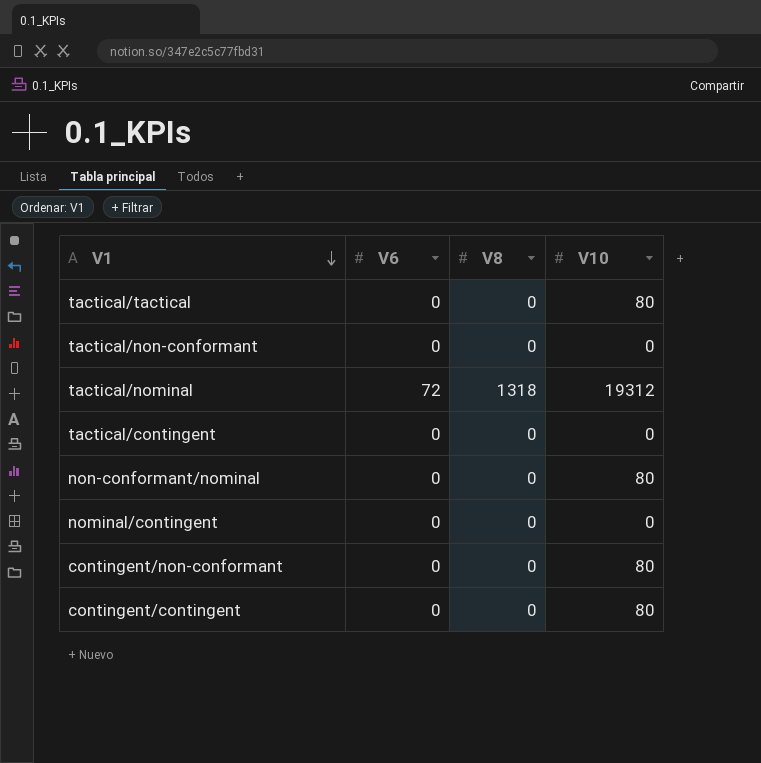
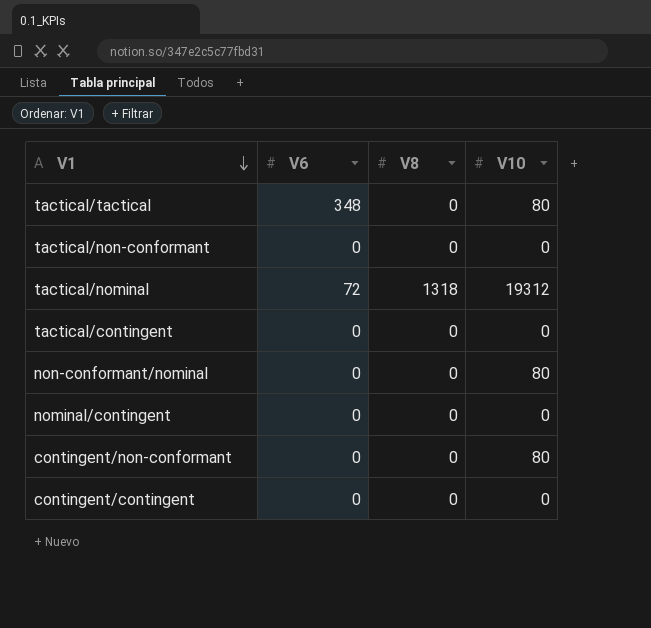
tactical/tactical | V6: 0 -> 348
contingent/contingent | V10: 80 -> 0

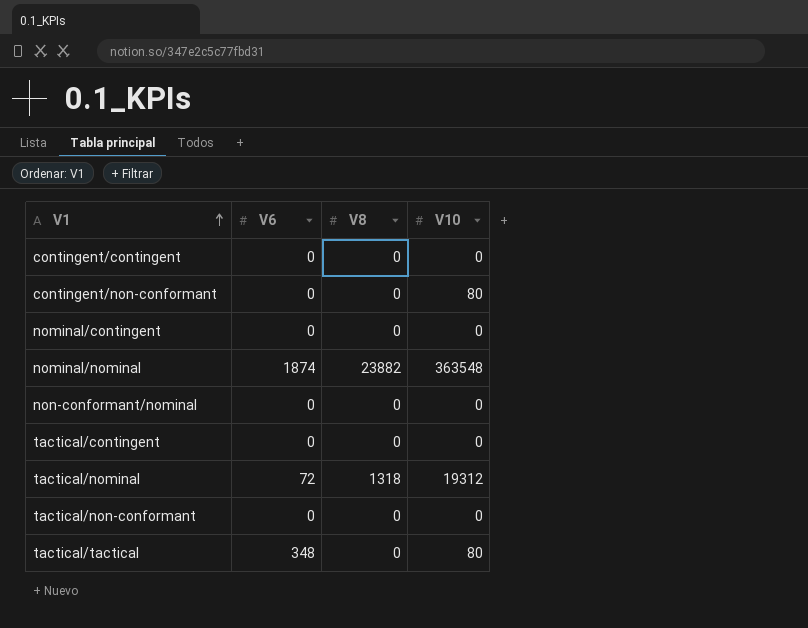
row order: V1 descending -> V1 ascending
row nominal/nominal: none -> 1874 | 23882 | 363548
non-conformant/nominal | V10: 80 -> 0

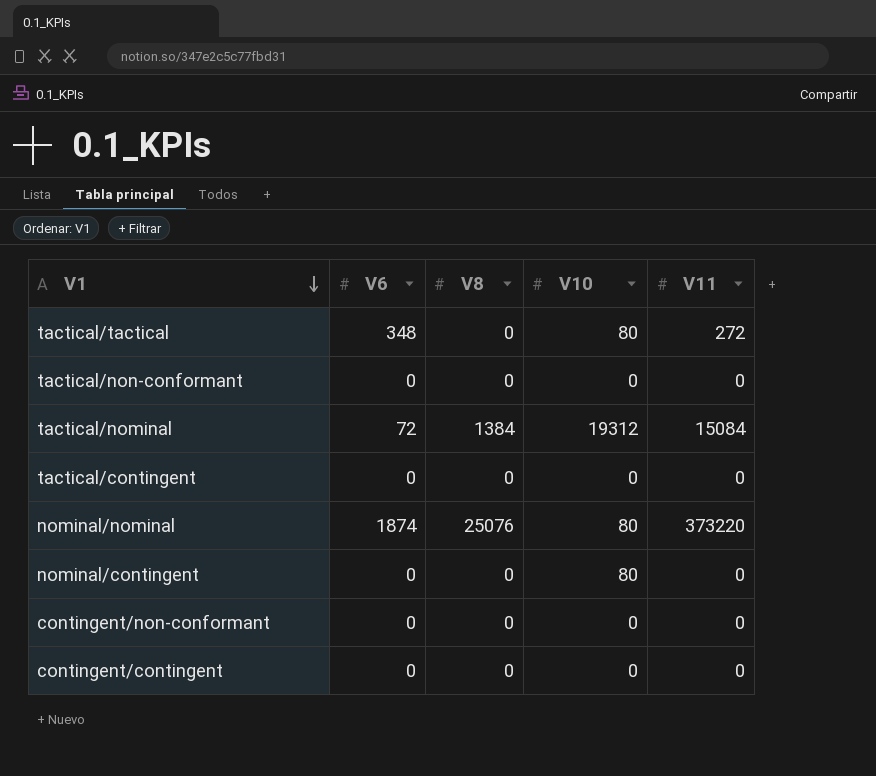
row order: V1 ascending -> V1 descending
column V11 | position: none -> 5
row non-conformant/nominal: 0 | 0 | 0 -> none
tactical/nominal | V8: 1318 -> 1384
nominal/nominal | V8: 23882 -> 25076
nominal/nominal | V10: 363548 -> 80
nominal/contingent | V10: 0 -> 80
contingent/non-conformant | V10: 80 -> 0

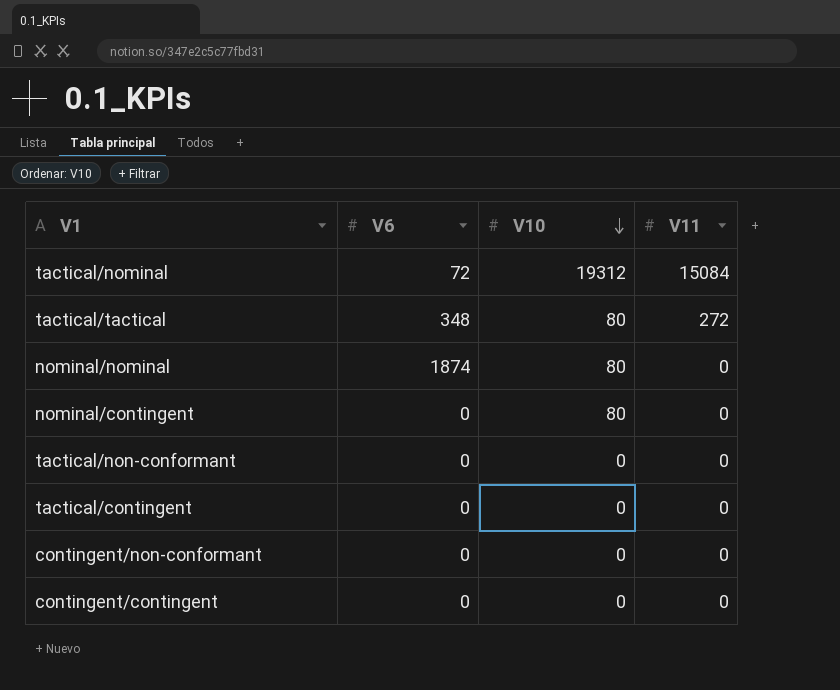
row order: V1 descending -> V10 descending
column V8 | position: 3 -> none
nominal/nominal | V11: 373220 -> 0

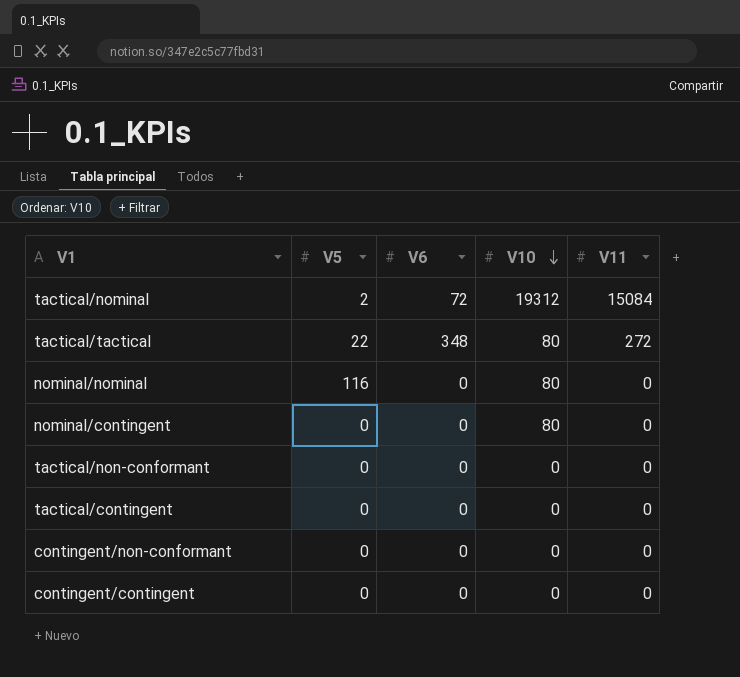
column V5 | position: none -> 2
nominal/nominal | V6: 1874 -> 0

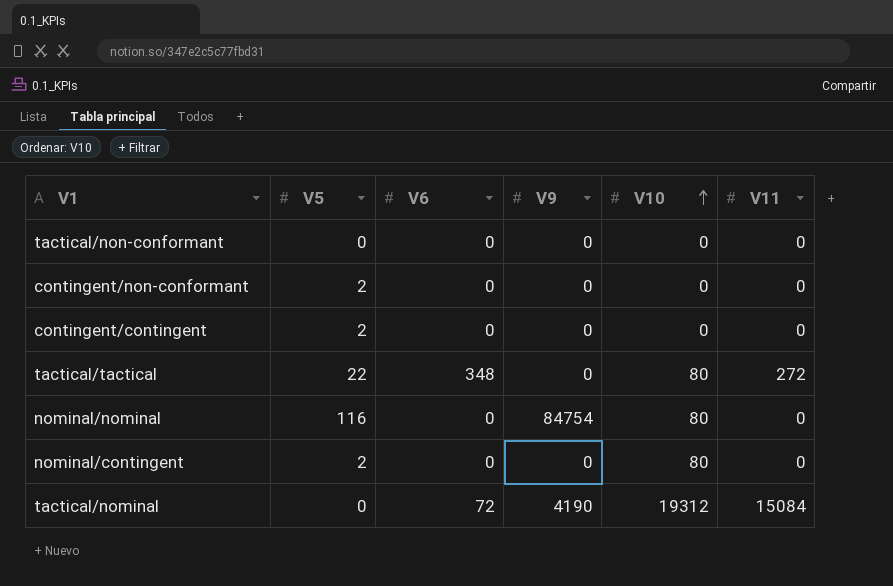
row order: V10 descending -> V10 ascending
column V9 | position: none -> 4
row tactical/contingent: 0 | 0 | 0 | 0 -> none
contingent/non-conformant | V5: 0 -> 2
contingent/contingent | V5: 0 -> 2
nominal/contingent | V5: 0 -> 2
tactical/nominal | V5: 2 -> 0

